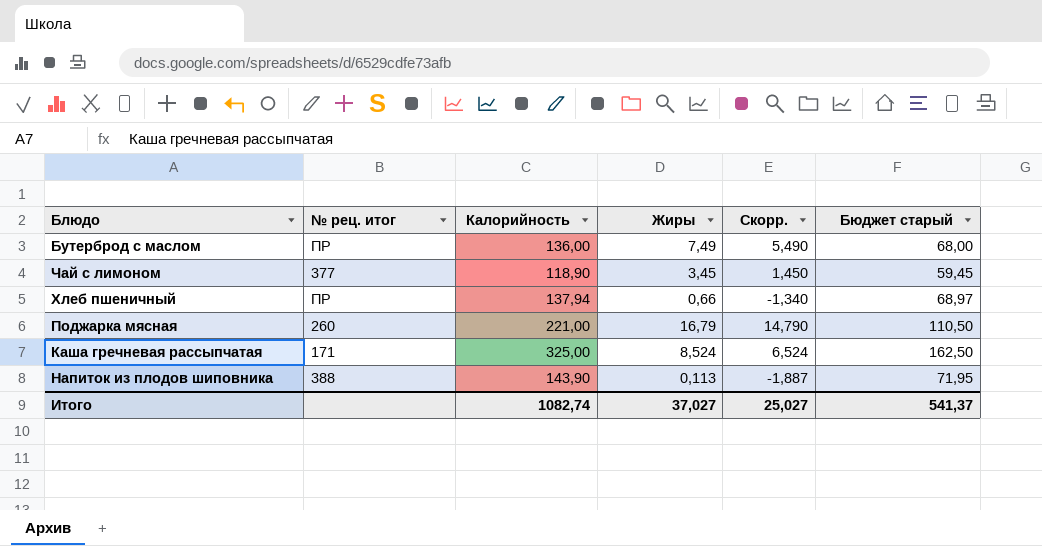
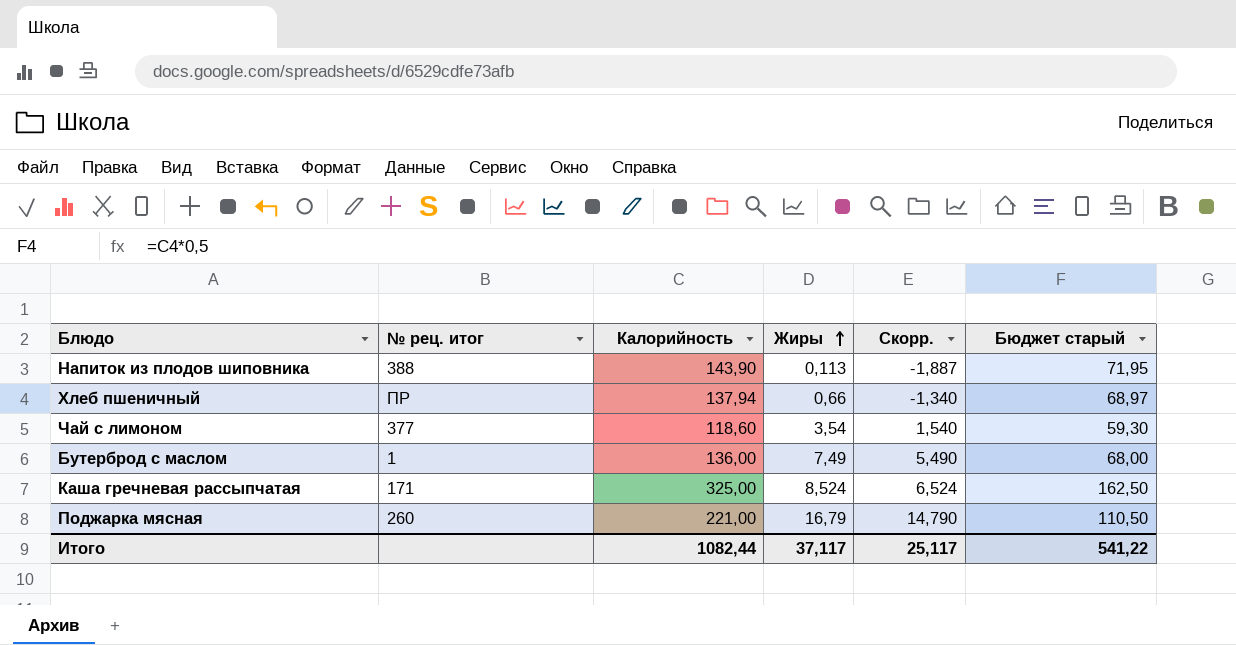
row order: none -> Жиры ascending
Чай с лимоном | Калорийность: 118,90 -> 118,60
Чай с лимоном | Жиры: 3,45 -> 3,54
Чай с лимоном | Скорр.: 1,450 -> 1,540
Чай с лимоном | Бюджет старый: 59,45 -> 59,30
Бутерброд с маслом | № рец. итог: ПР -> 1
Итого | Калорийность: 1082,74 -> 1082,44
Итого | Жиры: 37,027 -> 37,117
Итого | Скорр.: 25,027 -> 25,117
Итого | Бюджет старый: 541,37 -> 541,22

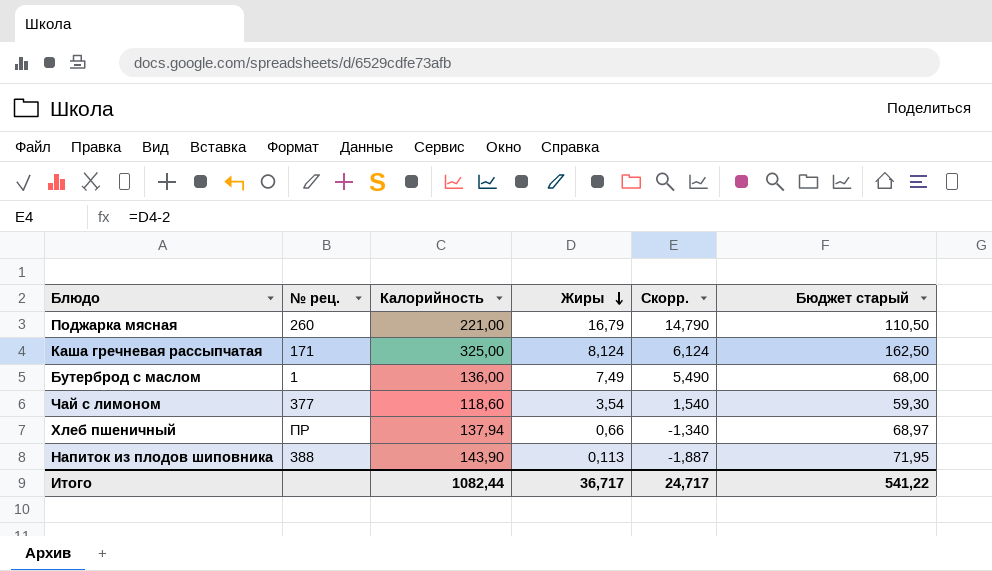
row order: Жиры ascending -> Жиры descending
column name: № рец. итог -> № рец.
Каша гречневая рассыпчатая | Жиры: 8,524 -> 8,124
Каша гречневая рассыпчатая | Скорр.: 6,524 -> 6,124
Итого | Жиры: 37,117 -> 36,717
Итого | Скорр.: 25,117 -> 24,717

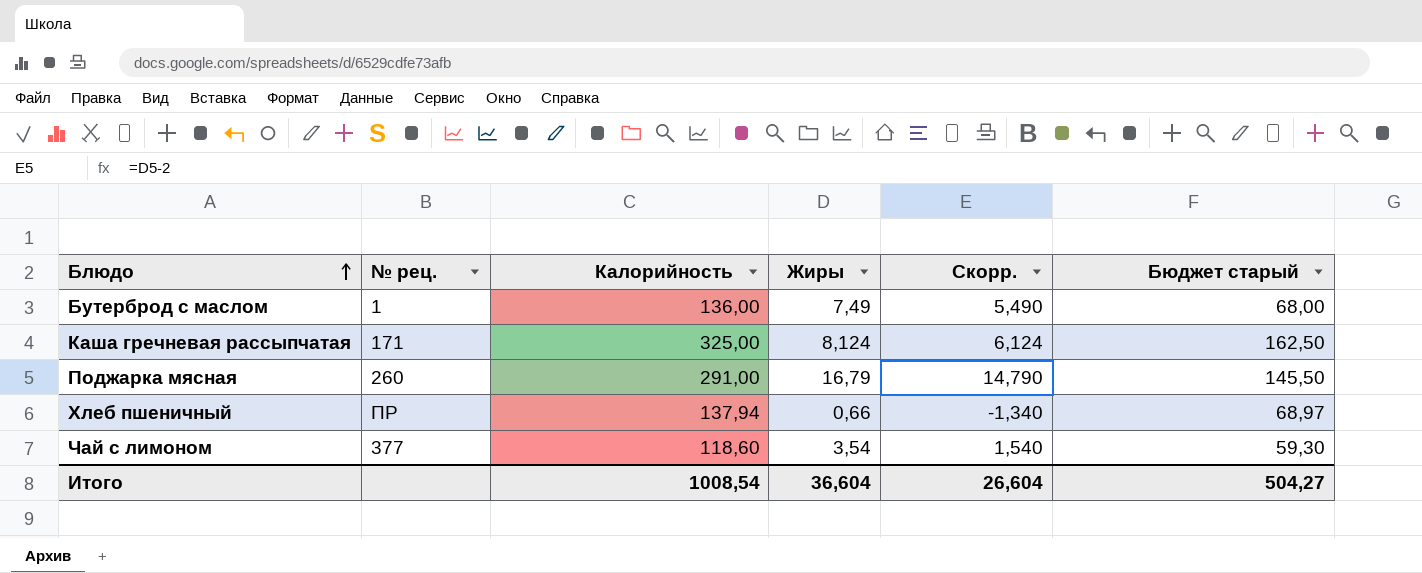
row order: Жиры descending -> Блюдо ascending
row Напиток из плодов шиповника: 388 | 143,90 | 0,113 | -1,887 | 71,95 -> none
Поджарка мясная | Калорийность: 221,00 -> 291,00
Поджарка мясная | Бюджет старый: 110,50 -> 145,50
Итого | Калорийность: 1082,44 -> 1008,54
Итого | Жиры: 36,717 -> 36,604
Итого | Скорр.: 24,717 -> 26,604
Итого | Бюджет старый: 541,22 -> 504,27

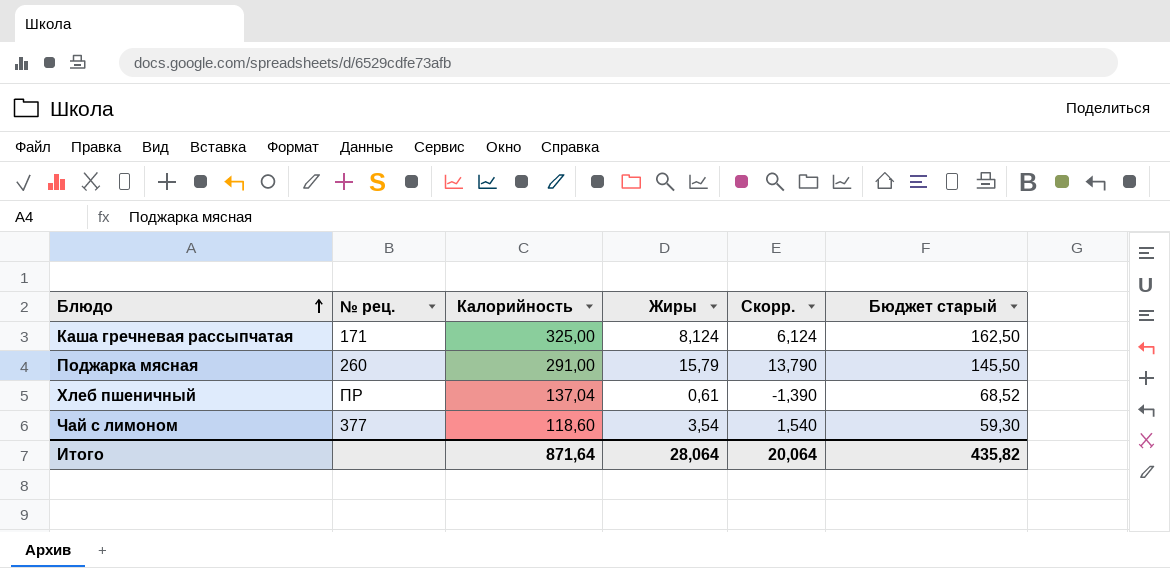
row Бутерброд с маслом: 1 | 136,00 | 7,49 | 5,490 | 68,00 -> none
Поджарка мясная | Жиры: 16,79 -> 15,79
Поджарка мясная | Скорр.: 14,790 -> 13,790
Хлеб пшеничный | Калорийность: 137,94 -> 137,04
Хлеб пшеничный | Жиры: 0,66 -> 0,61
Хлеб пшеничный | Скорр.: -1,340 -> -1,390
Хлеб пшеничный | Бюджет старый: 68,97 -> 68,52
Итого | Калорийность: 1008,54 -> 871,64
Итого | Жиры: 36,604 -> 28,064
Итого | Скорр.: 26,604 -> 20,064
Итого | Бюджет старый: 504,27 -> 435,82

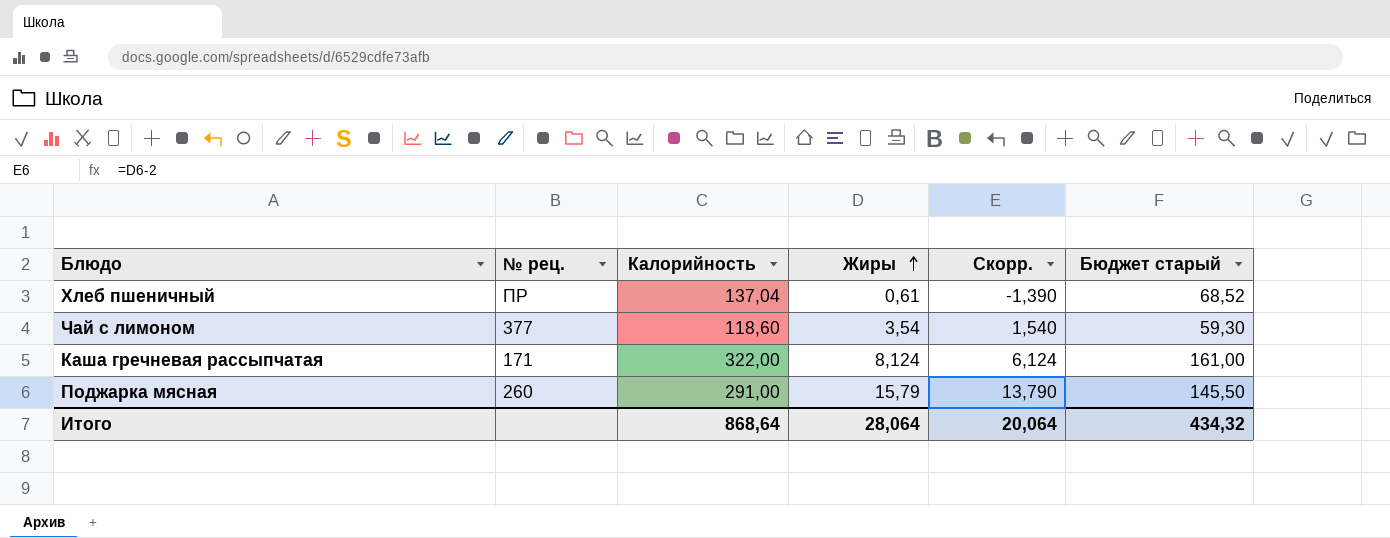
row order: Блюдо ascending -> Жиры ascending
Каша гречневая рассыпчатая | Калорийность: 325,00 -> 322,00
Каша гречневая рассыпчатая | Бюджет старый: 162,50 -> 161,00
Итого | Калорийность: 871,64 -> 868,64
Итого | Бюджет старый: 435,82 -> 434,32

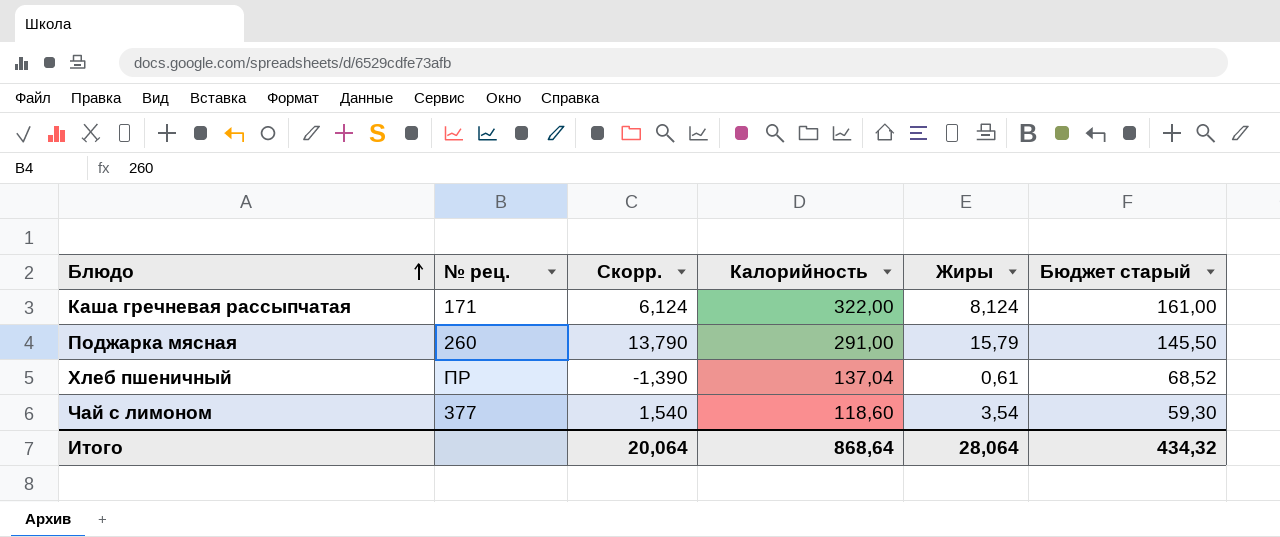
row order: Жиры ascending -> Блюдо ascending
column Скорр. | position: 5 -> 3

